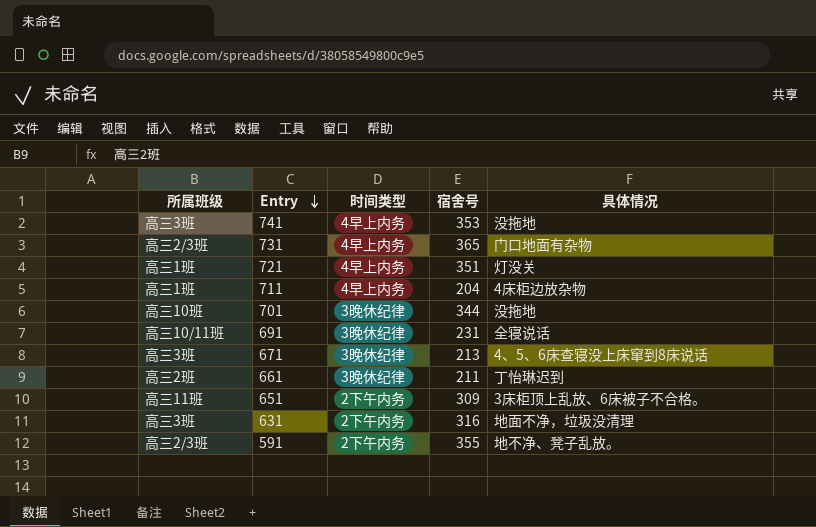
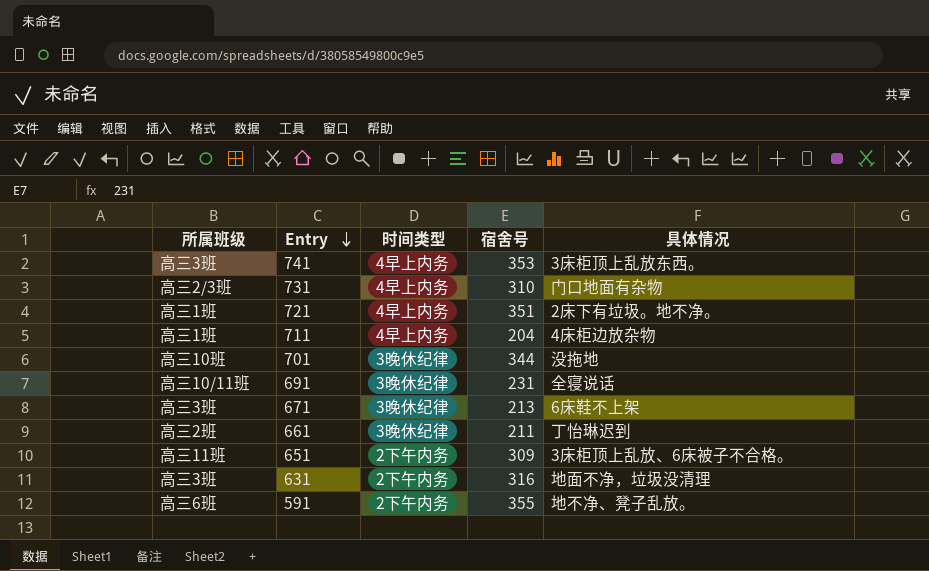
741 | 具体情况: 没拖地 -> 3床柜顶上乱放东西。
731 | 宿舍号: 365 -> 310
721 | 具体情况: 灯没关 -> 2床下有垃圾。地不净。
671 | 具体情况: 4、5、6床查寝没上床窜到8床说话 -> 6床鞋不上架
591 | 所属班级: 高三2/3班 -> 高三6班

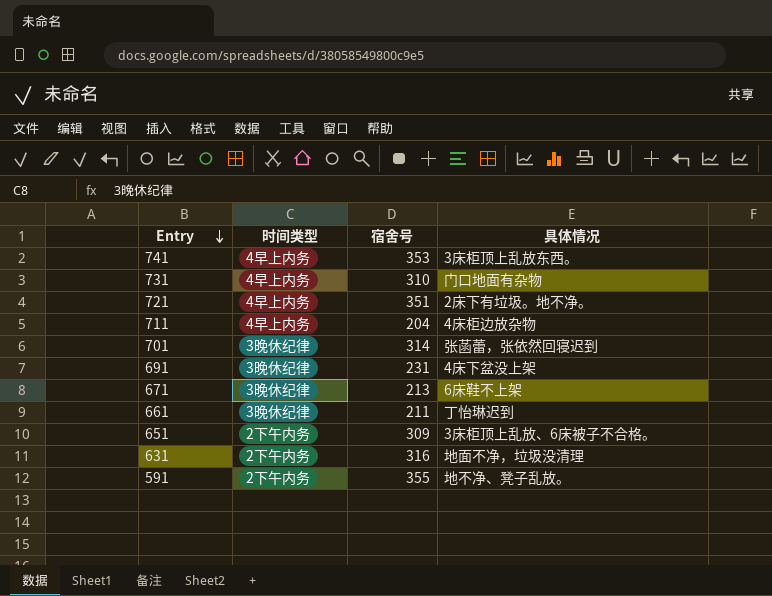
column 所属班级 | position: 1 -> none
701 | 宿舍号: 344 -> 314
701 | 具体情况: 没拖地 -> 张菡蕾，张依然回寝迟到
691 | 具体情况: 全寝说话 -> 4床下盆没上架

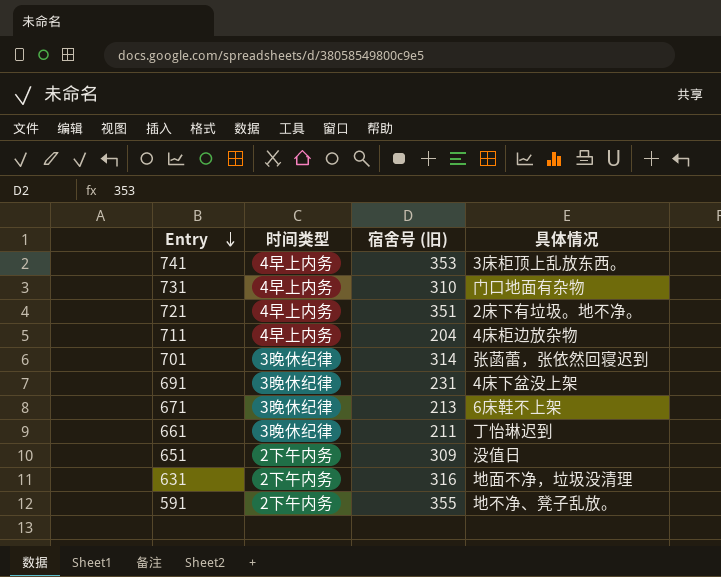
column name: 宿舍号 -> 宿舍号 (旧)
651 | 具体情况: 3床柜顶上乱放、6床被子不合格。 -> 没值日

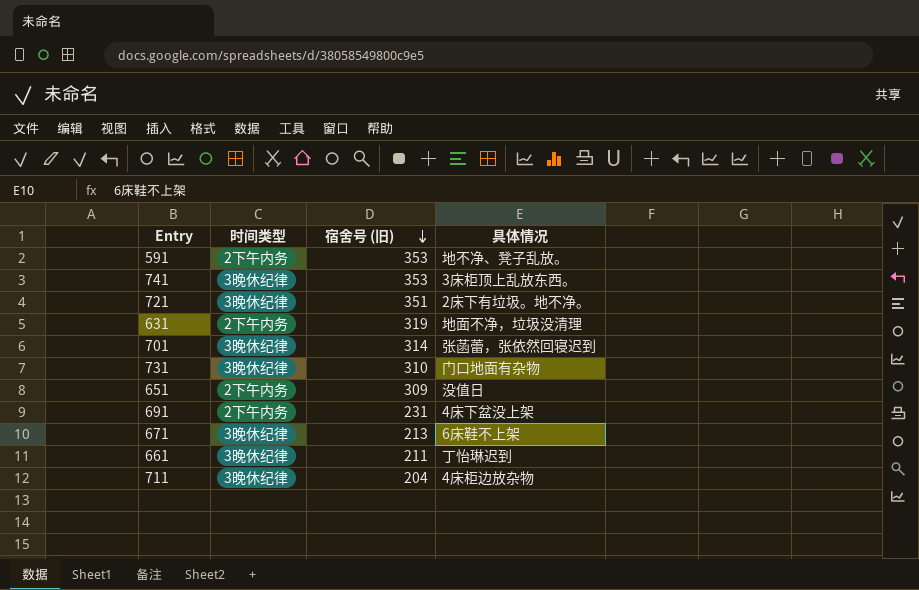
row order: Entry descending -> 宿舍号 (旧) descending
591 | 宿舍号 (旧): 355 -> 353
741 | 时间类型: 4早上内务 -> 3晚休纪律
721 | 时间类型: 4早上内务 -> 3晚休纪律
631 | 宿舍号 (旧): 316 -> 319
731 | 时间类型: 4早上内务 -> 3晚休纪律
691 | 时间类型: 3晚休纪律 -> 2下午内务
711 | 时间类型: 4早上内务 -> 3晚休纪律

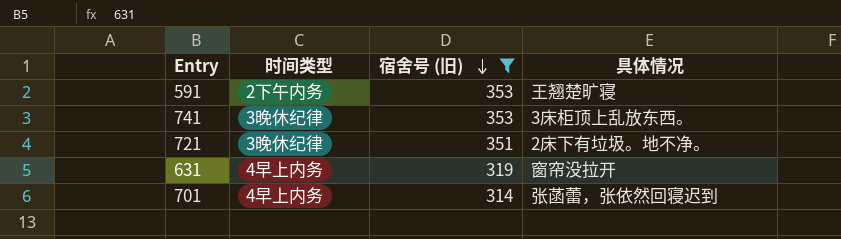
filter: none -> 宿舍号 (旧) >= 314
591 | 具体情况: 地不净、凳子乱放。 -> 王翘楚旷寝
631 | 时间类型: 2下午内务 -> 4早上内务
631 | 具体情况: 地面不净，垃圾没清理 -> 窗帘没拉开
701 | 时间类型: 3晚休纪律 -> 4早上内务

